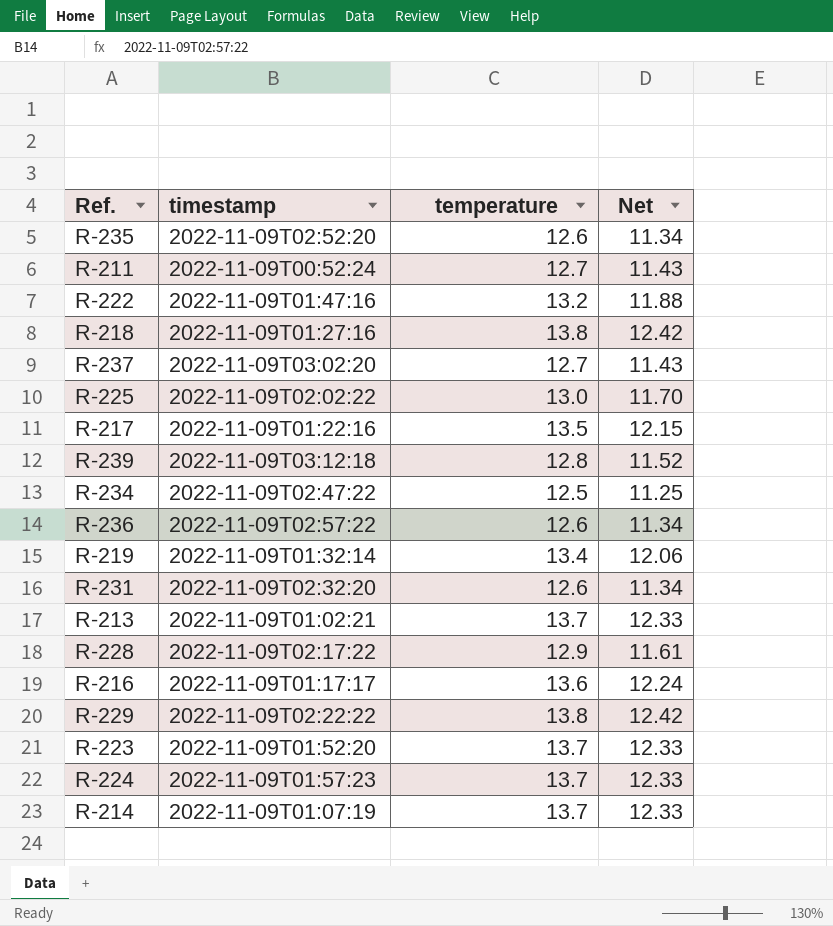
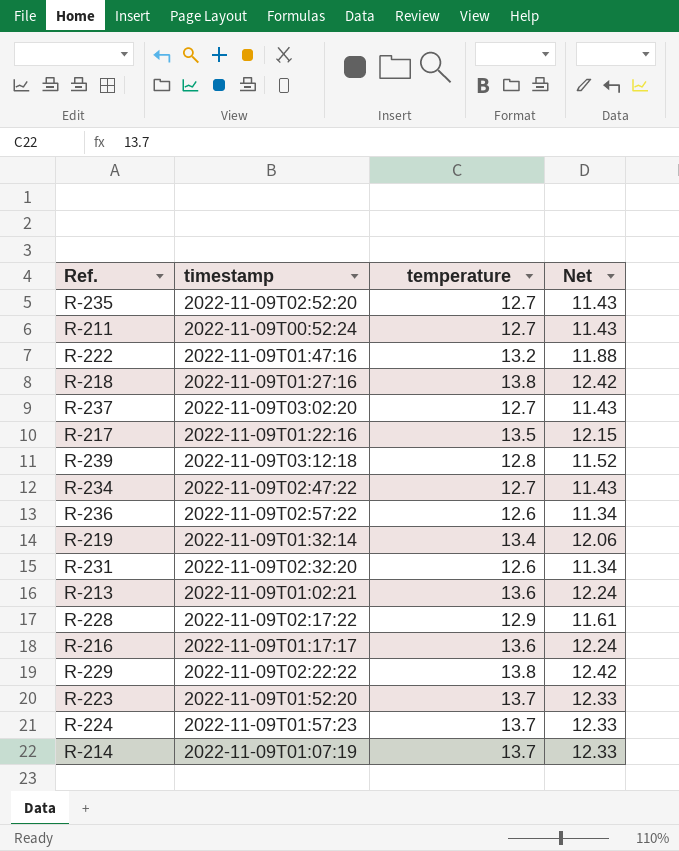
row R-225: 2022-11-09T02:02:22 | 13.0 | 11.70 -> none
R-235 | temperature: 12.6 -> 12.7
R-235 | Net: 11.34 -> 11.43
R-234 | temperature: 12.5 -> 12.7
R-234 | Net: 11.25 -> 11.43
R-213 | temperature: 13.7 -> 13.6
R-213 | Net: 12.33 -> 12.24

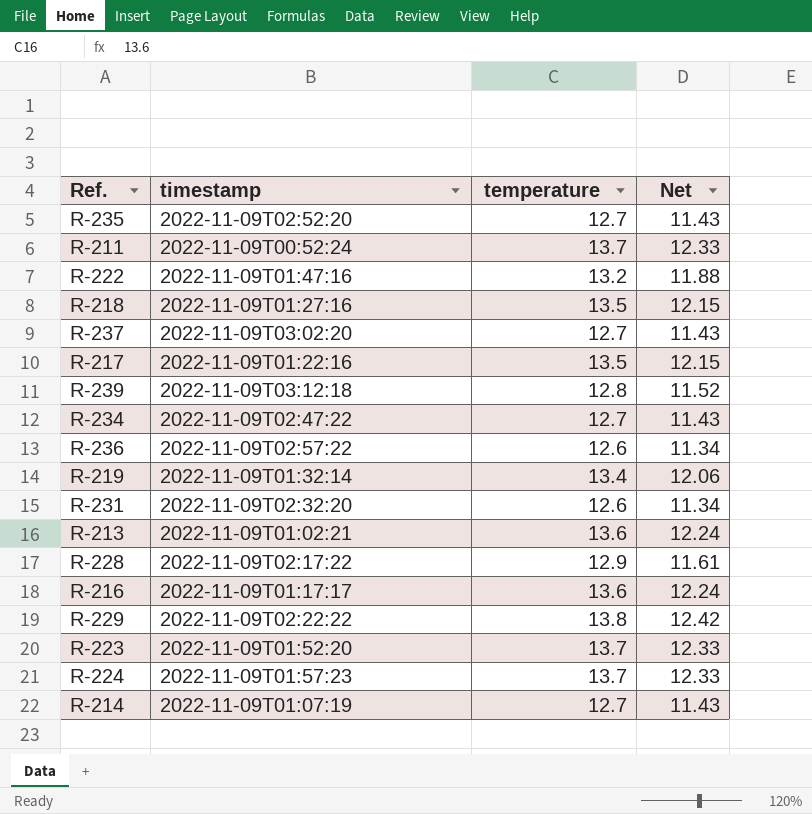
R-211 | temperature: 12.7 -> 13.7
R-211 | Net: 11.43 -> 12.33
R-218 | temperature: 13.8 -> 13.5
R-218 | Net: 12.42 -> 12.15
R-214 | temperature: 13.7 -> 12.7
R-214 | Net: 12.33 -> 11.43

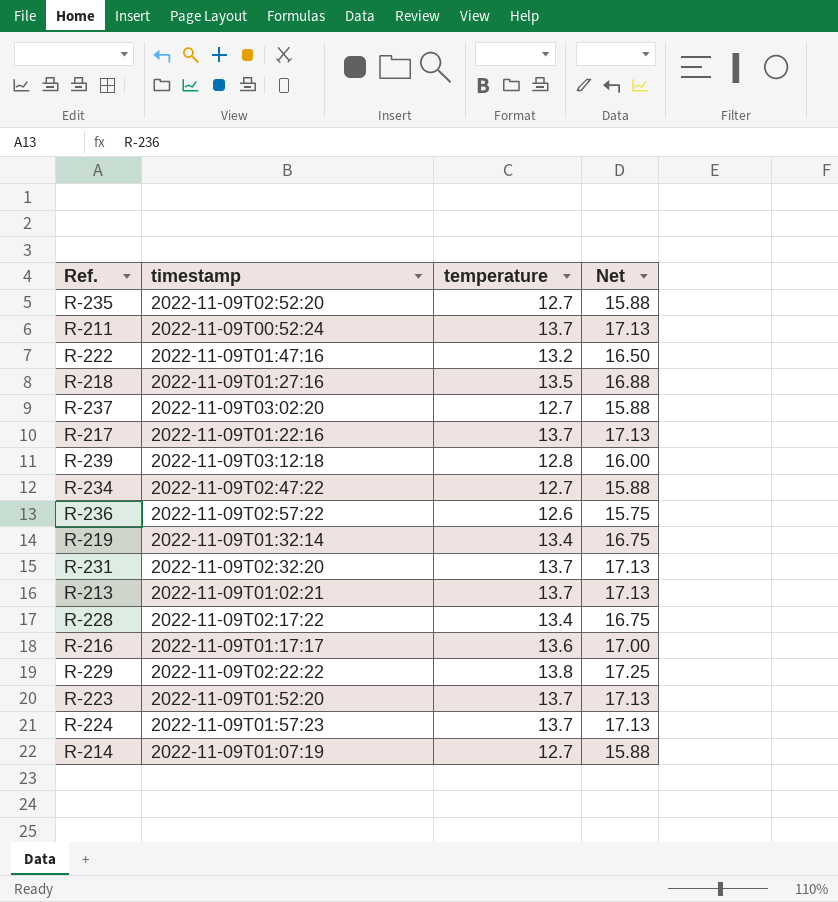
column Net | formula: [temperature] * 0.9 -> [temperature] * 1.25
R-217 | temperature: 13.5 -> 13.7
R-231 | temperature: 12.6 -> 13.7
R-213 | temperature: 13.6 -> 13.7
R-228 | temperature: 12.9 -> 13.4

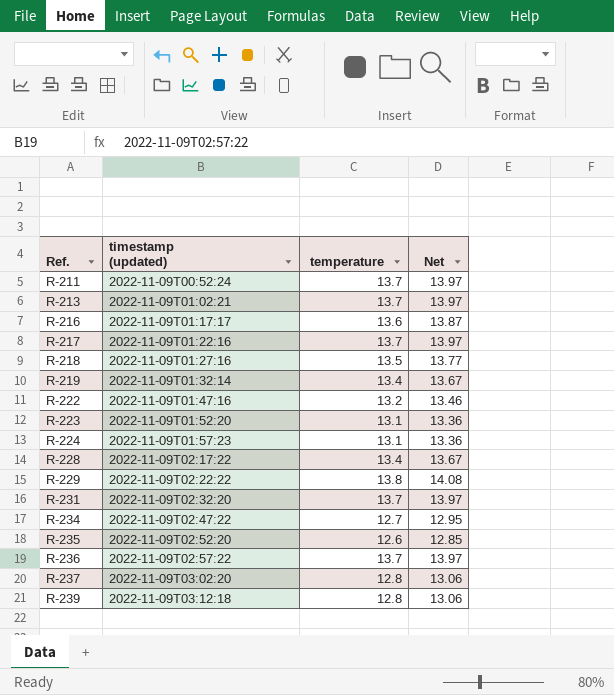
row order: none -> Ref. ascending
column name: timestamp -> timestamp (updated)
column Net | formula: [temperature] * 1.25 -> [temperature] * 1.02
row R-214: 2022-11-09T01:07:19 | 12.7 | 15.88 -> none
R-223 | temperature: 13.7 -> 13.1
R-224 | temperature: 13.7 -> 13.1
R-235 | temperature: 12.7 -> 12.6
R-236 | temperature: 12.6 -> 13.7
R-237 | temperature: 12.7 -> 12.8

